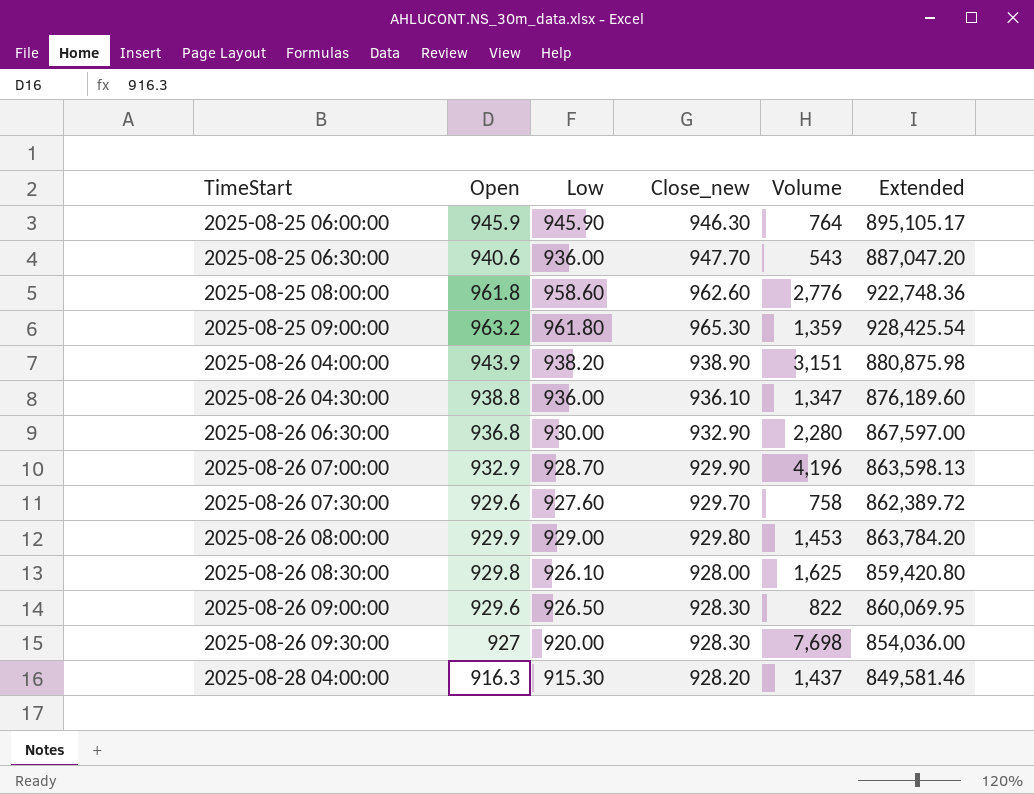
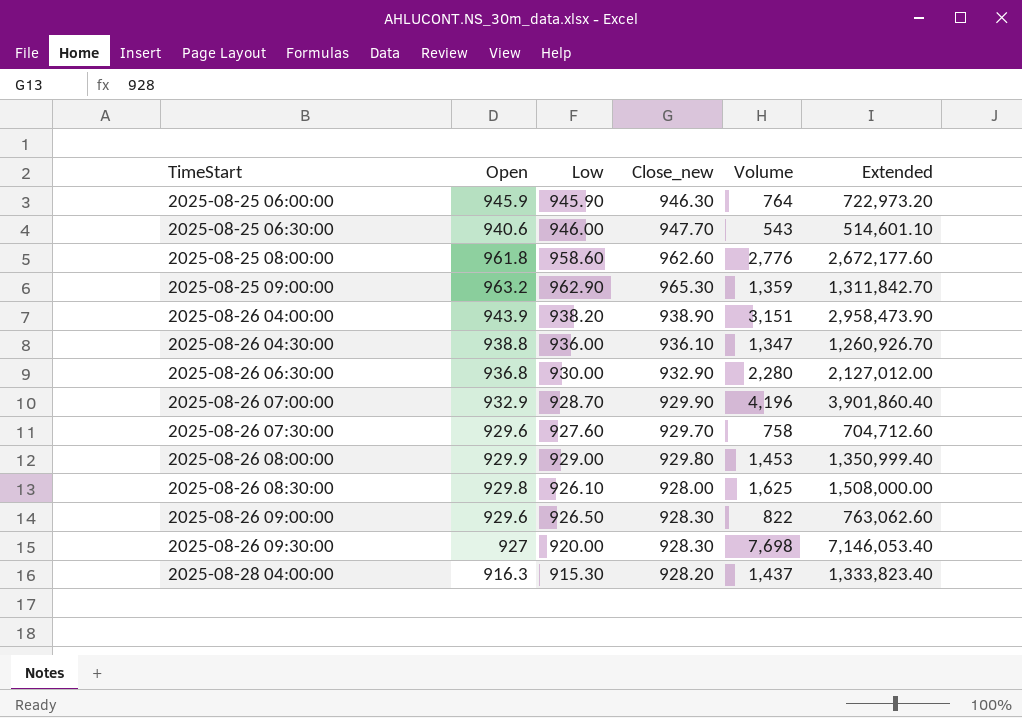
column Extended | formula: [Low] * [Close_new] -> [Close_new] * [Volume]
2025-08-25 06:30:00 | Low: 936.00 -> 946.00
2025-08-25 09:00:00 | Low: 961.80 -> 962.90

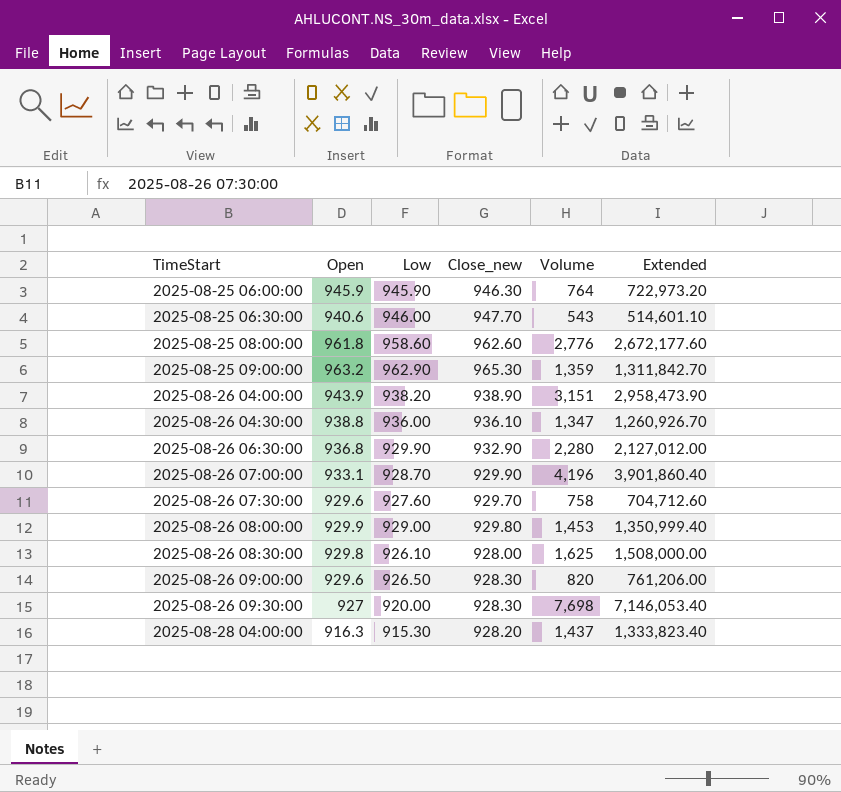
2025-08-26 06:30:00 | Low: 930.00 -> 929.90
2025-08-26 07:00:00 | Open: 932.9 -> 933.1
2025-08-26 09:00:00 | Volume: 822 -> 820
2025-08-26 09:00:00 | Extended: 763,062.60 -> 761,206.00

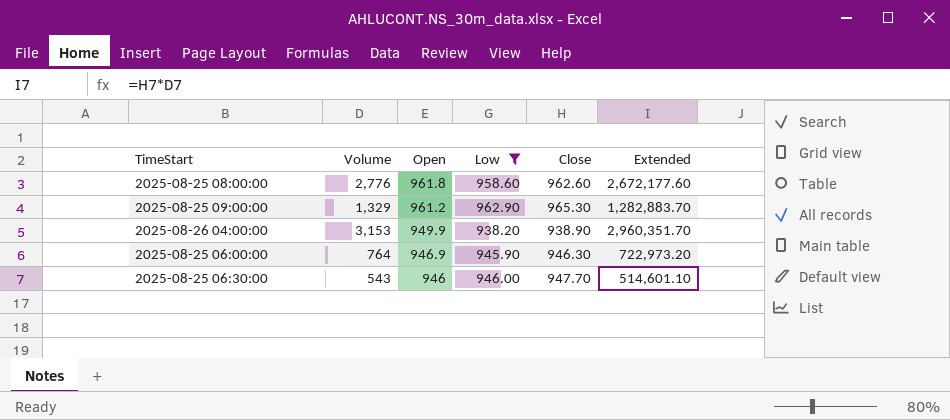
filter: none -> Low >= 938.20
row order: TimeStart ascending -> Open descending
column Volume | position: 5 -> 2
column name: Close_new -> Close
2025-08-25 09:00:00 | Volume: 1,359 -> 1,329
2025-08-25 09:00:00 | Open: 963.2 -> 961.2
2025-08-25 09:00:00 | Extended: 1,311,842.70 -> 1,282,883.70
2025-08-26 04:00:00 | Volume: 3,151 -> 3,153
2025-08-26 04:00:00 | Open: 943.9 -> 949.9
2025-08-26 04:00:00 | Extended: 2,958,473.90 -> 2,960,351.70
2025-08-25 06:00:00 | Open: 945.9 -> 946.9
2025-08-25 06:30:00 | Open: 940.6 -> 946

